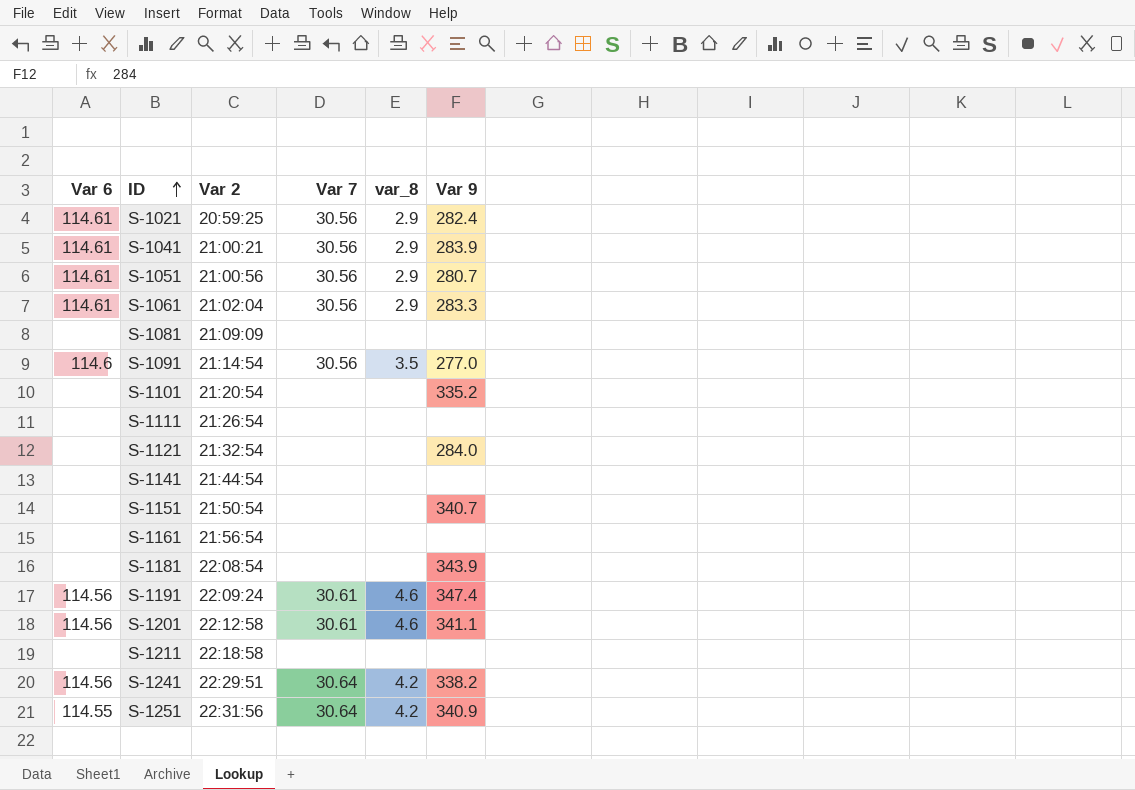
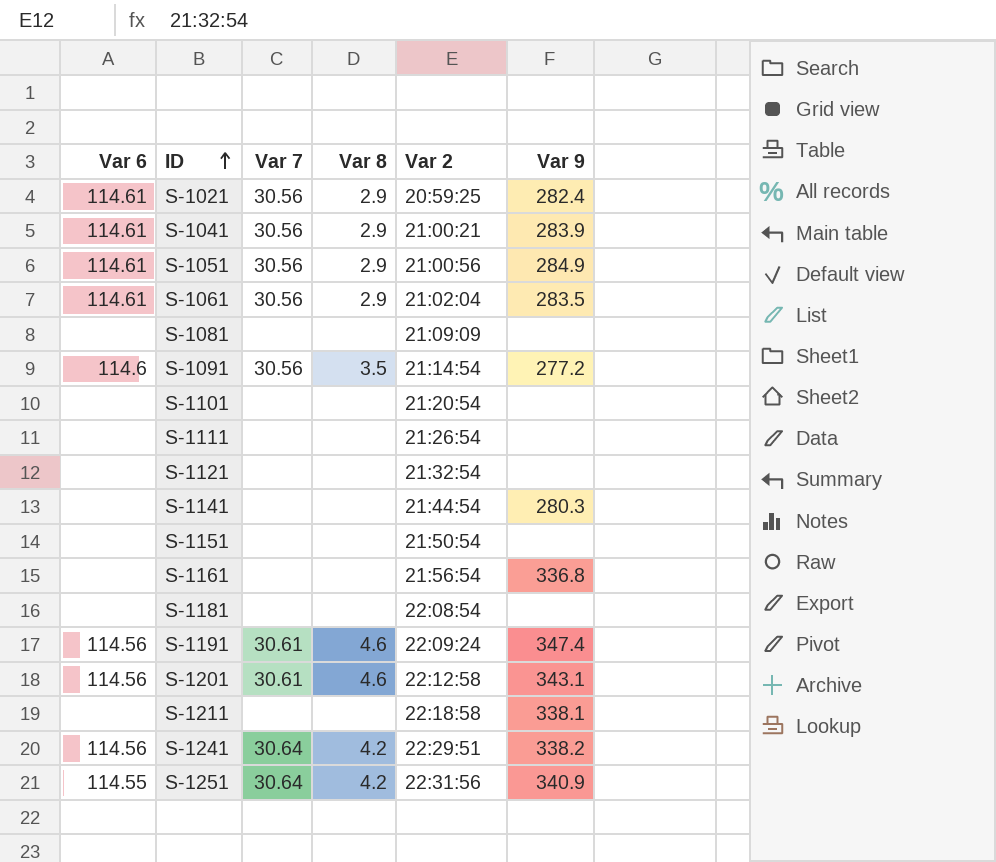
column name: var_8 -> Var 8
column Var 2 | position: 3 -> 5
S-1051 | Var 9: 280.7 -> 284.9
S-1061 | Var 9: 283.3 -> 283.5
S-1091 | Var 9: 277.0 -> 277.2
S-1101 | Var 9: 335.2 -> none
S-1121 | Var 9: 284.0 -> none
S-1141 | Var 9: none -> 280.3
S-1151 | Var 9: 340.7 -> none
S-1161 | Var 9: none -> 336.8
S-1181 | Var 9: 343.9 -> none
S-1201 | Var 9: 341.1 -> 343.1
S-1211 | Var 9: none -> 338.1

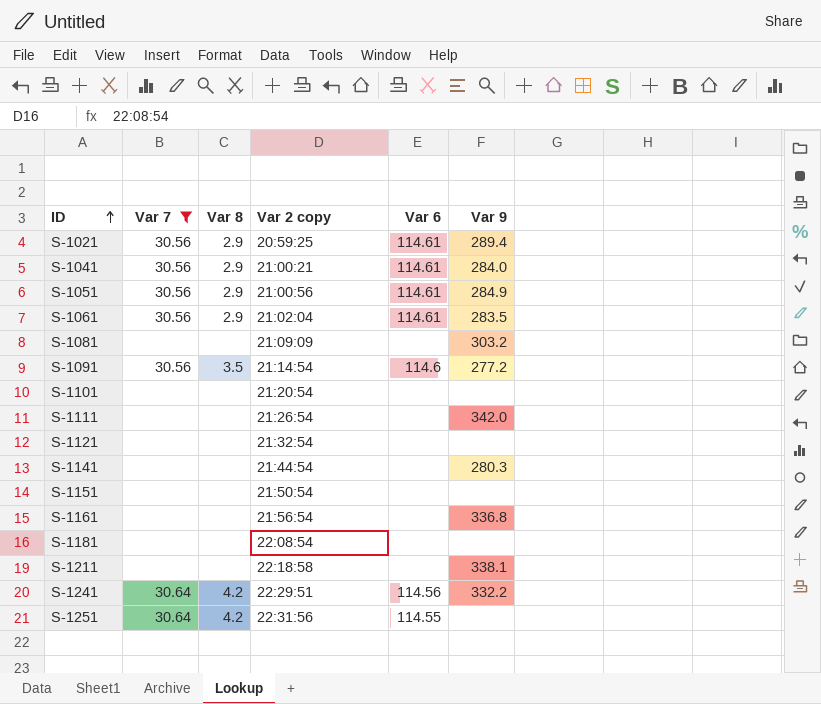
filter: none -> Var 7 != 30.61
column name: Var 2 -> Var 2 copy
column Var 6 | position: 1 -> 5
S-1021 | Var 9: 282.4 -> 289.4
S-1041 | Var 9: 283.9 -> 284.0
S-1081 | Var 9: none -> 303.2
S-1111 | Var 9: none -> 342.0
S-1241 | Var 9: 338.2 -> 332.2
S-1251 | Var 9: 340.9 -> none

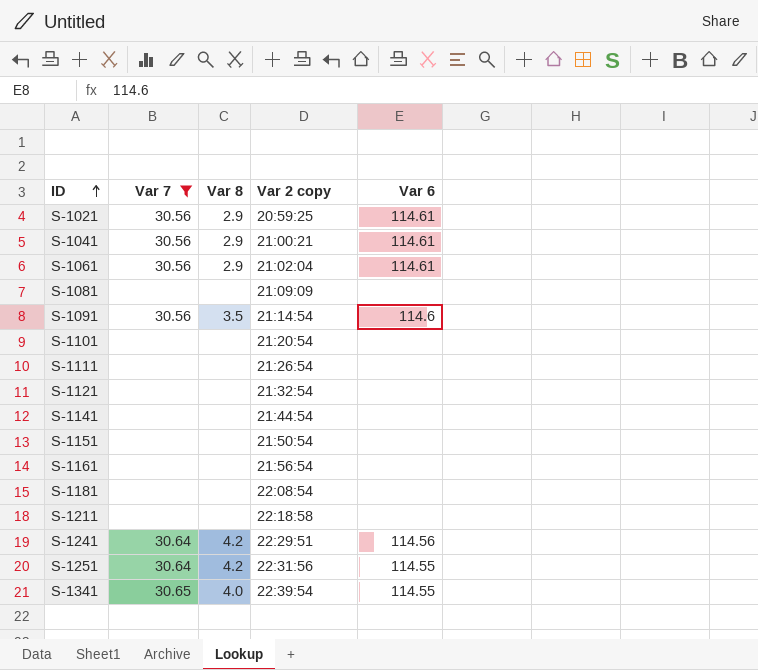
column Var 9 | position: 6 -> none
row S-1051: 30.56 | 2.9 | 21:00:56 | 114.61 | 284.9 -> none
row S-1341: none -> 30.65 | 4.0 | 22:39:54 | 114.55

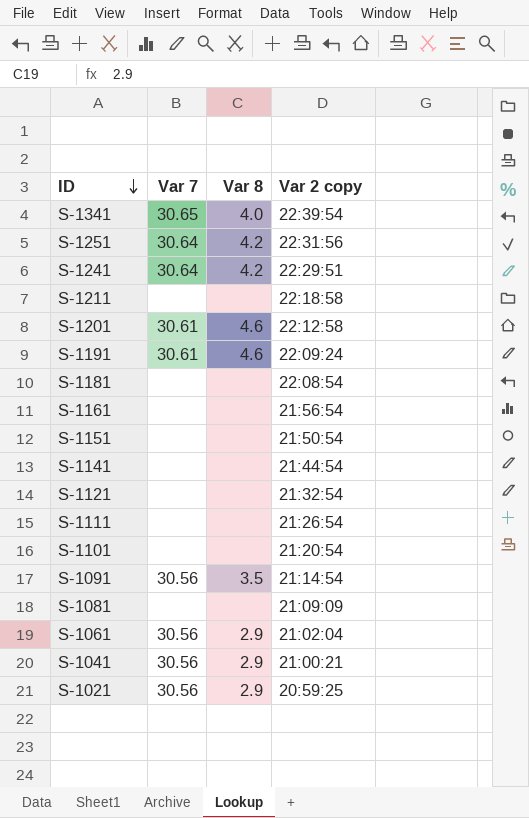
filter: Var 7 != 30.61 -> none
row order: ID ascending -> ID descending
column Var 6 | position: 5 -> none

